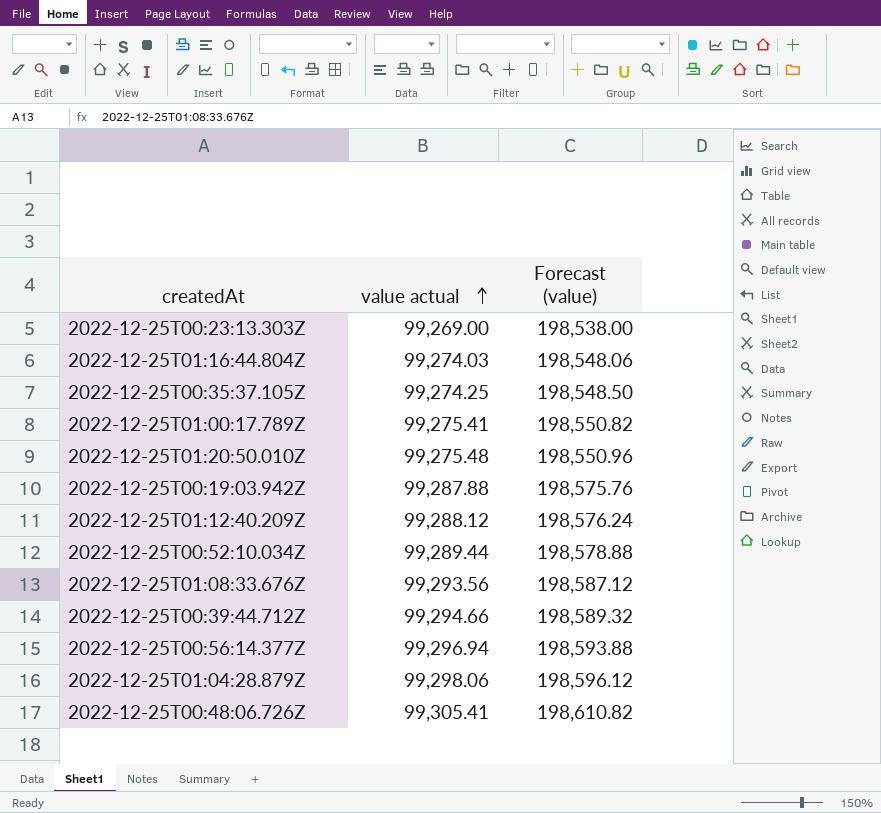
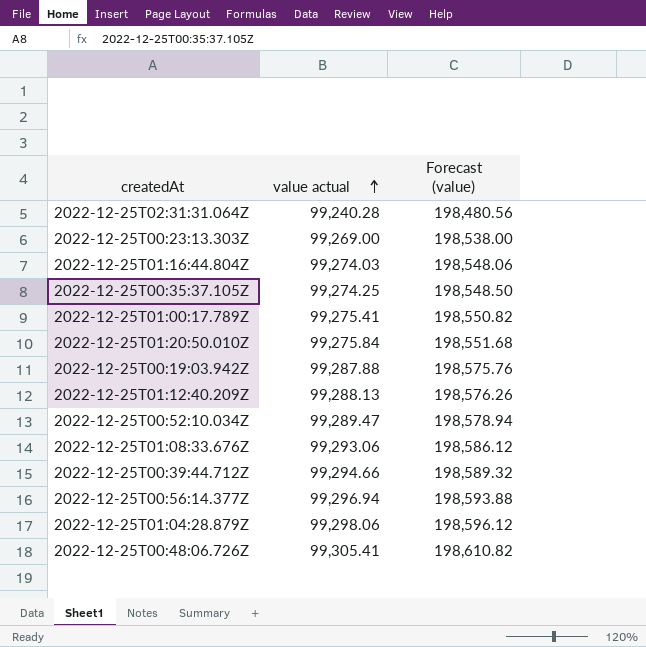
row 2022-12-25T02:31:31.064Z: none -> 99,240.28 | 198,480.56
2022-12-25T01:20:50.010Z | value actual: 99,275.48 -> 99,275.84
2022-12-25T01:20:50.010Z | Forecast (value): 198,550.96 -> 198,551.68
2022-12-25T01:12:40.209Z | value actual: 99,288.12 -> 99,288.13
2022-12-25T01:12:40.209Z | Forecast (value): 198,576.24 -> 198,576.26
2022-12-25T00:52:10.034Z | value actual: 99,289.44 -> 99,289.47
2022-12-25T00:52:10.034Z | Forecast (value): 198,578.88 -> 198,578.94
2022-12-25T01:08:33.676Z | value actual: 99,293.56 -> 99,293.06
2022-12-25T01:08:33.676Z | Forecast (value): 198,587.12 -> 198,586.12

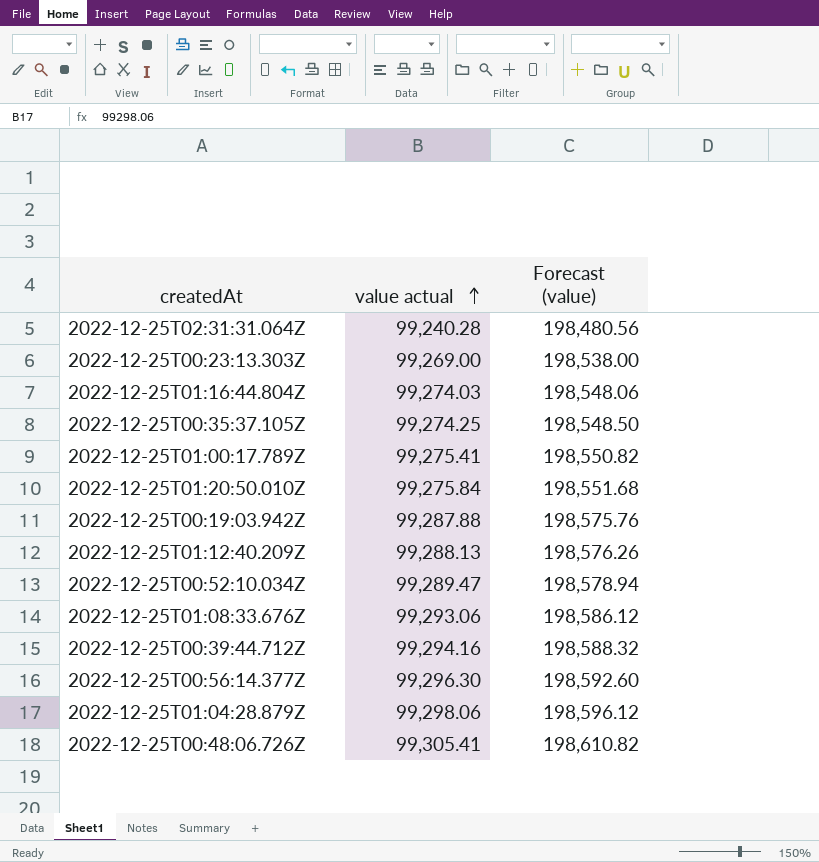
2022-12-25T00:39:44.712Z | value actual: 99,294.66 -> 99,294.16
2022-12-25T00:39:44.712Z | Forecast (value): 198,589.32 -> 198,588.32
2022-12-25T00:56:14.377Z | value actual: 99,296.94 -> 99,296.30
2022-12-25T00:56:14.377Z | Forecast (value): 198,593.88 -> 198,592.60

